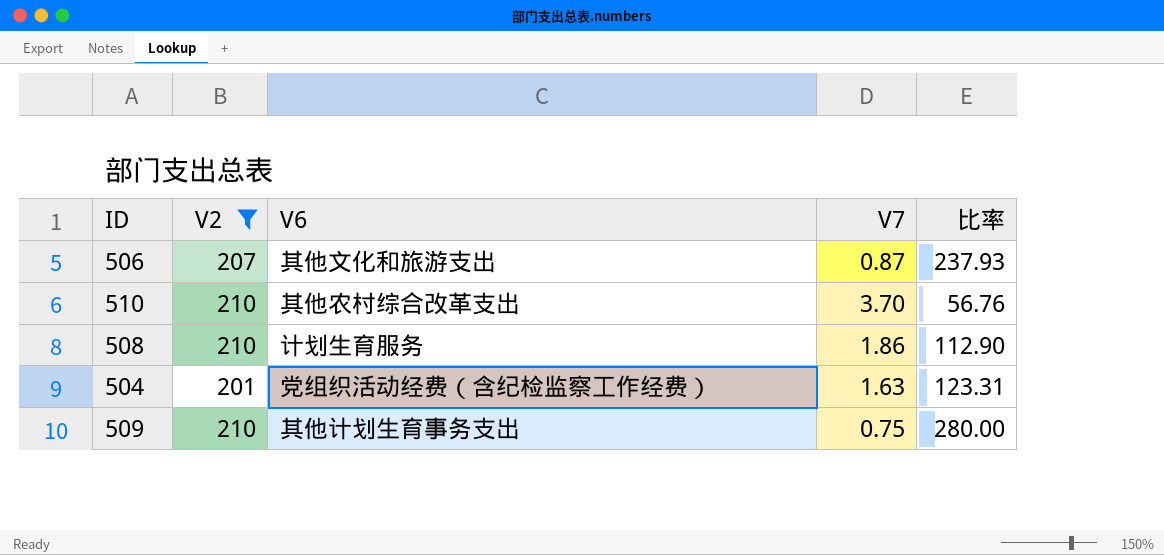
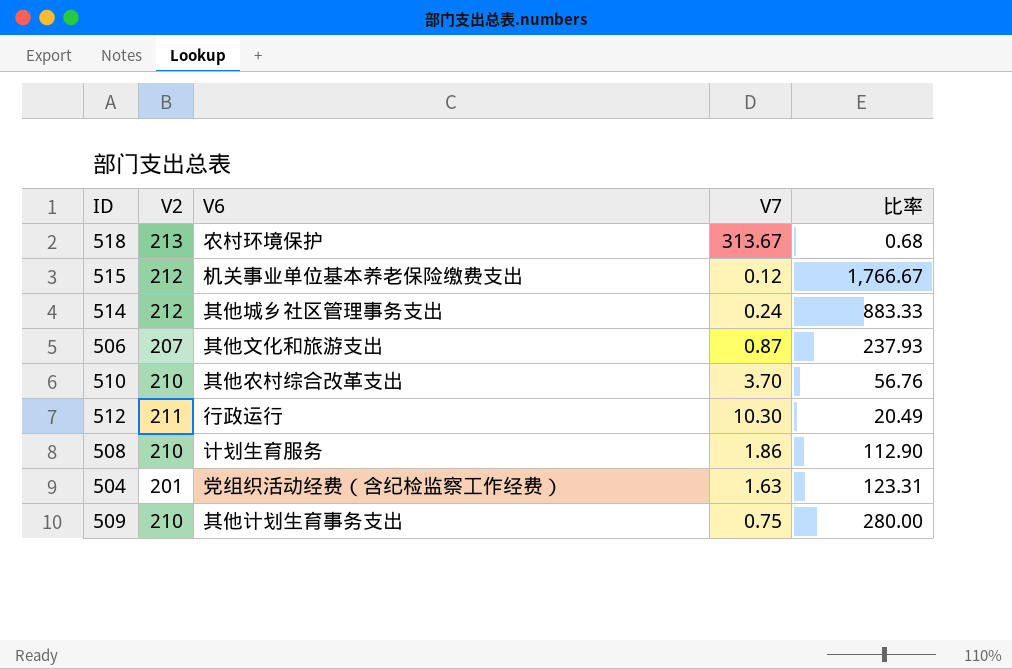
filter: V2 <= 210 -> none

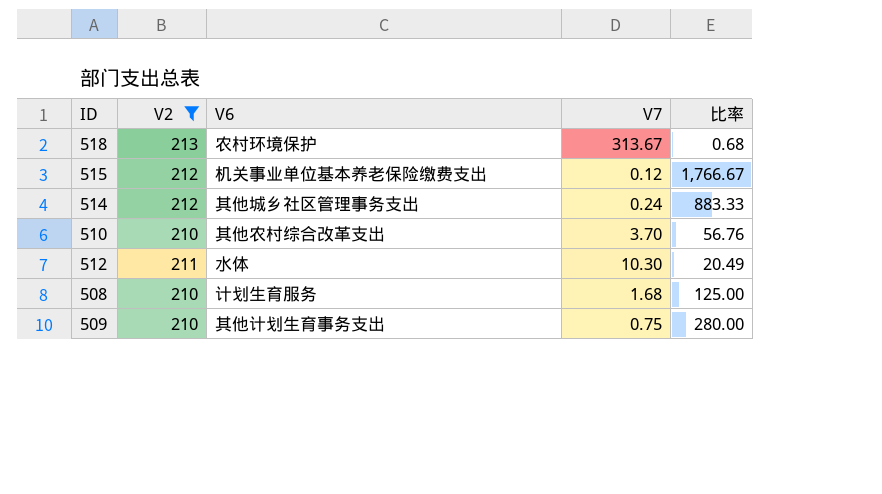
filter: none -> V2 >= 210
512 | V6: 行政运行 -> 水体
508 | V7: 1.86 -> 1.68
508 | 比率: 112.90 -> 125.00

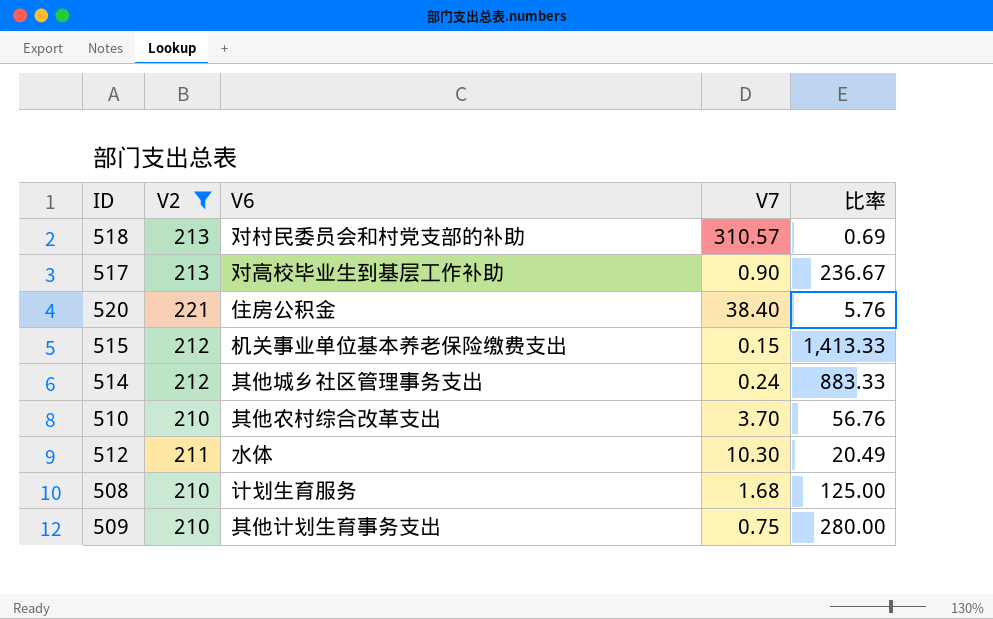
518 | V6: 农村环境保护 -> 对村民委员会和村党支部的补助
518 | V7: 313.67 -> 310.57
518 | 比率: 0.68 -> 0.69
row 517: none -> 213 | 对高校毕业生到基层工作补助 | 0.90 | 236.67
row 520: none -> 221 | 住房公积金 | 38.40 | 5.76
515 | V7: 0.12 -> 0.15
515 | 比率: 1,766.67 -> 1,413.33

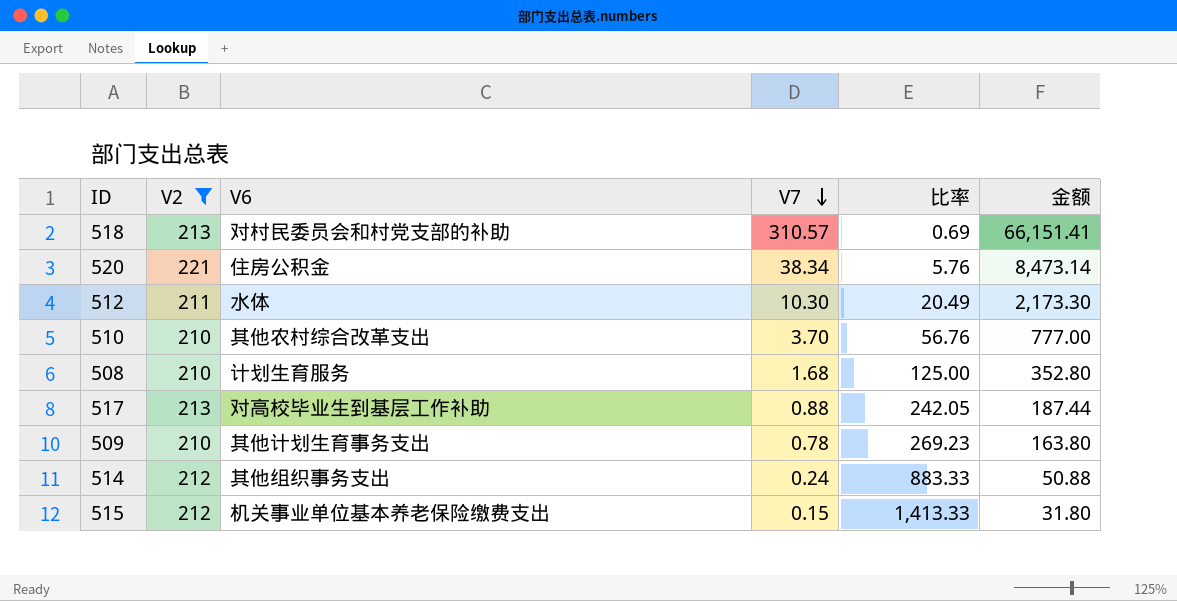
row order: none -> V7 descending
column 金额 | formula: none -> [V2] * [V7]
520 | V7: 38.40 -> 38.34
517 | V7: 0.90 -> 0.88
517 | 比率: 236.67 -> 242.05
509 | V7: 0.75 -> 0.78
509 | 比率: 280.00 -> 269.23
514 | V6: 其他城乡社区管理事务支出 -> 其他组织事务支出

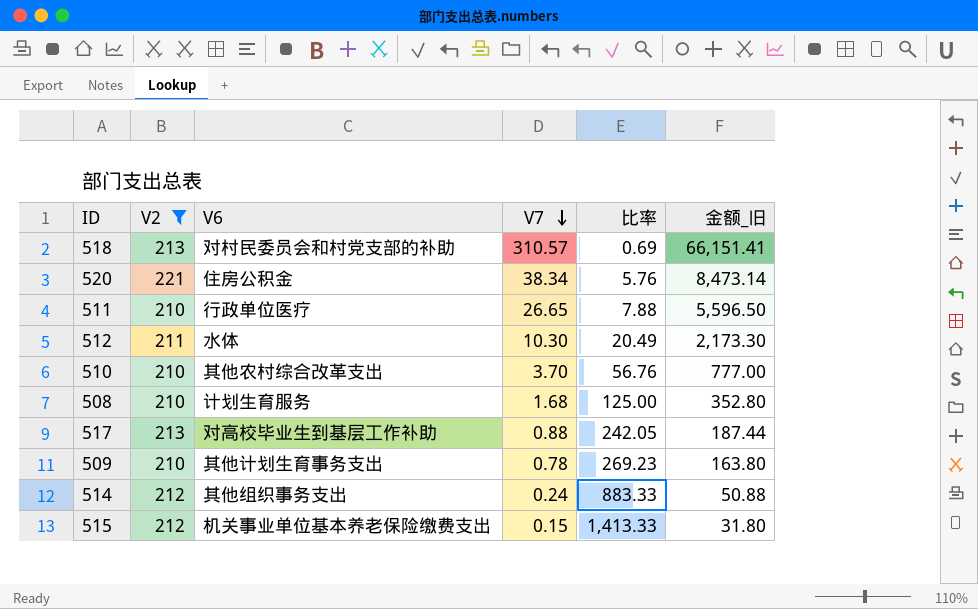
column name: 金额 -> 金额_旧
row 511: none -> 210 | 行政单位医疗 | 26.65 | 7.88 | 5,596.50

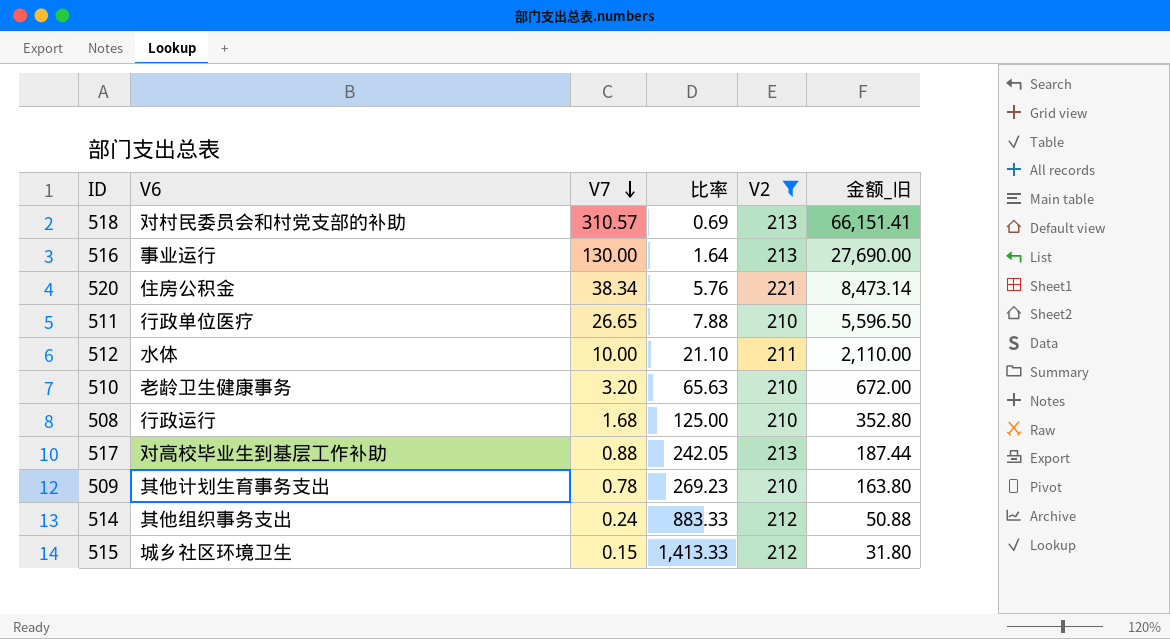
column V2 | position: 2 -> 5
row 516: none -> 事业运行 | 130.00 | 1.64 | 213 | 27,690.00
512 | V7: 10.30 -> 10.00
512 | 比率: 20.49 -> 21.10
512 | 金额_旧: 2,173.30 -> 2,110.00
510 | V6: 其他农村综合改革支出 -> 老龄卫生健康事务
510 | V7: 3.70 -> 3.20
510 | 比率: 56.76 -> 65.63
510 | 金额_旧: 777.00 -> 672.00
508 | V6: 计划生育服务 -> 行政运行
515 | V6: 机关事业单位基本养老保险缴费支出 -> 城乡社区环境卫生

